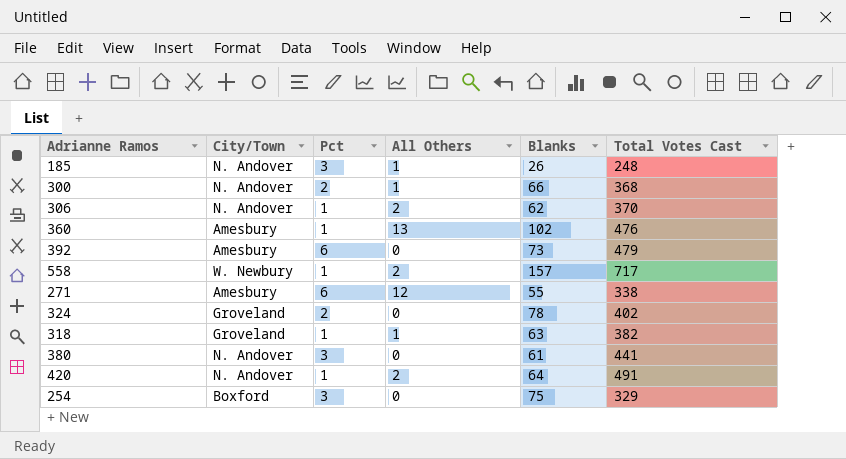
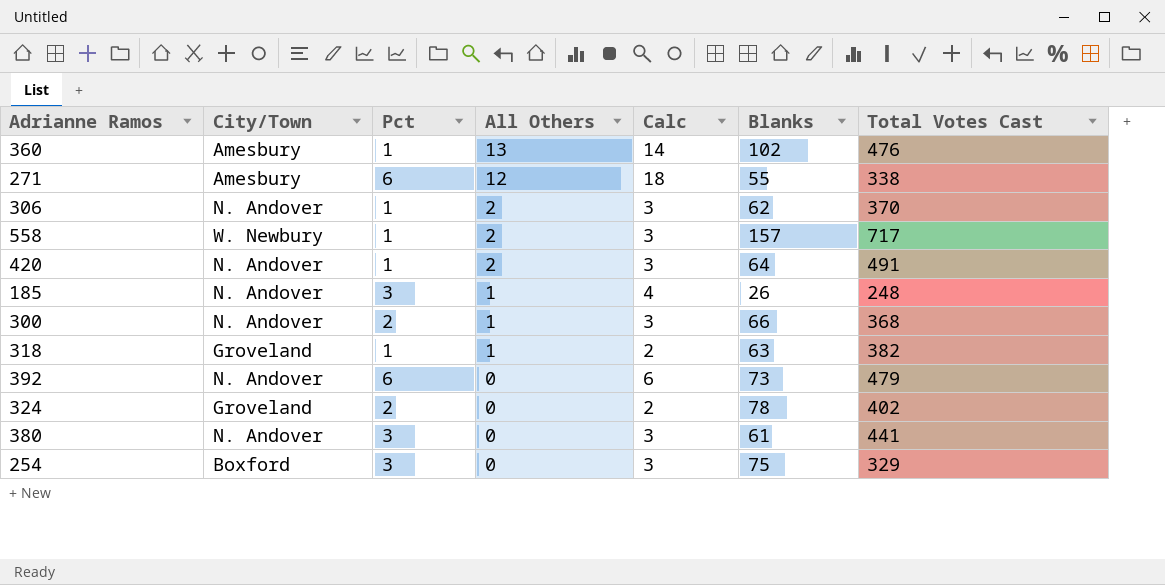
row order: none -> All Others descending
column Calc | formula: none -> [Pct] + [All Others]
392 | City/Town: Amesbury -> N. Andover

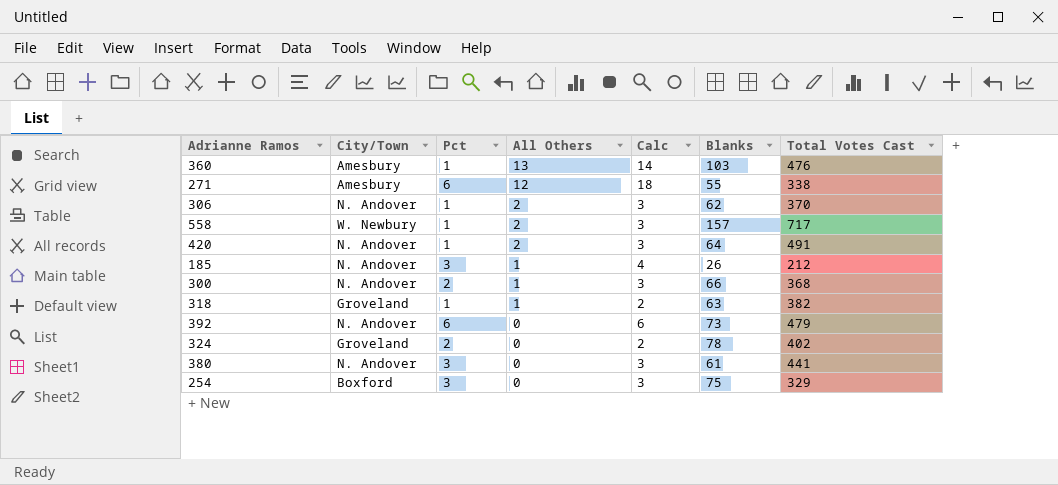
360 | Blanks: 102 -> 103
185 | Total Votes Cast: 248 -> 212

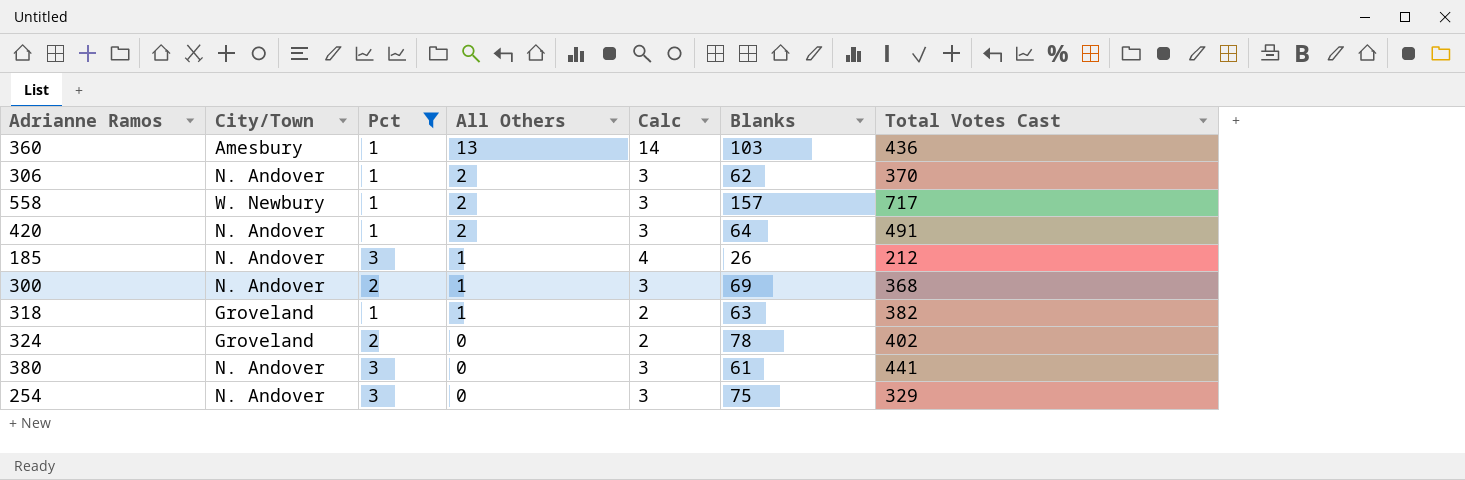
filter: none -> Pct != 6
360 | Total Votes Cast: 476 -> 436
300 | Blanks: 66 -> 69
254 | City/Town: Boxford -> N. Andover

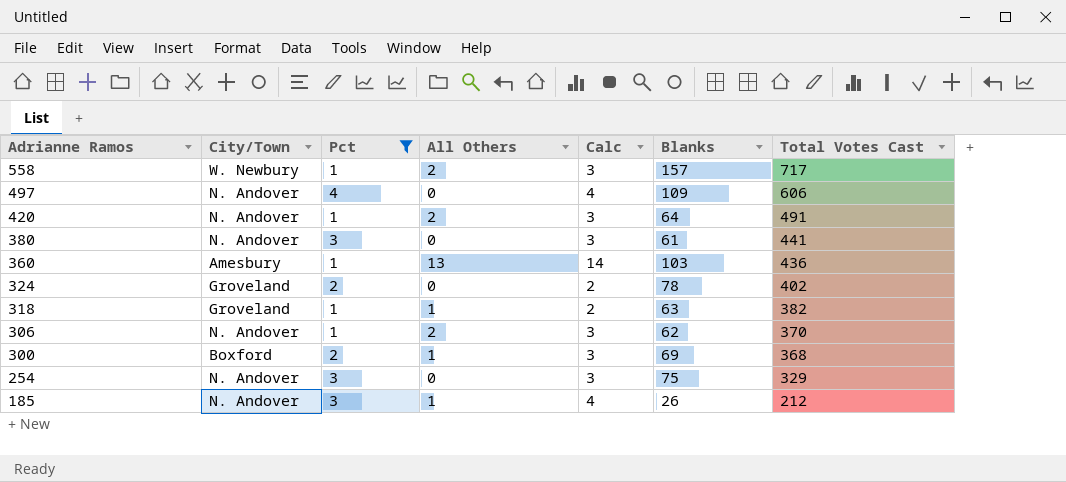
row order: All Others descending -> Adrianne Ramos descending
row 497: none -> N. Andover | 4 | 0 | 4 | 109 | 606
300 | City/Town: N. Andover -> Boxford

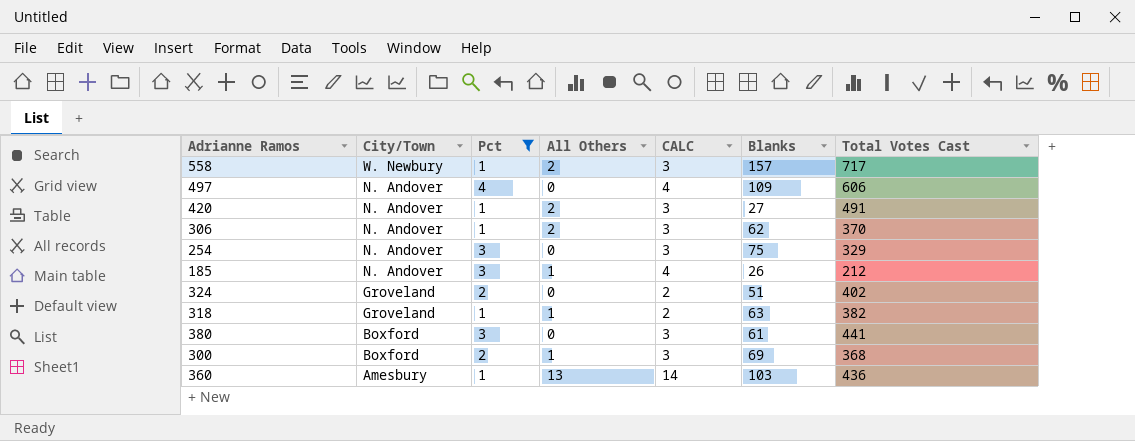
row order: Adrianne Ramos descending -> City/Town descending
column name: Calc -> CALC
420 | Blanks: 64 -> 27
324 | Blanks: 78 -> 51
380 | City/Town: N. Andover -> Boxford

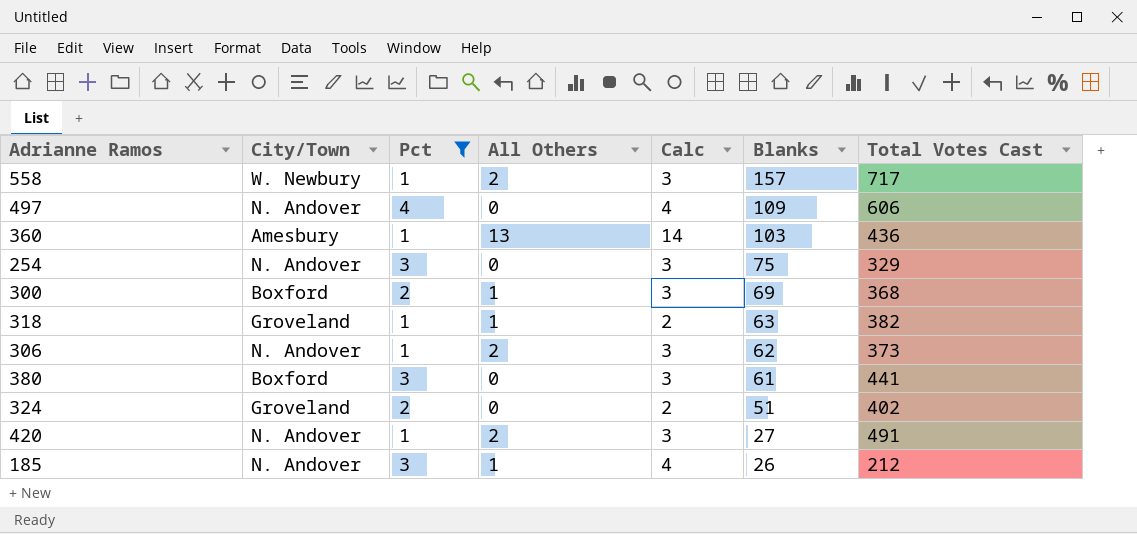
row order: City/Town descending -> Blanks descending
column name: CALC -> Calc
306 | Total Votes Cast: 370 -> 373

